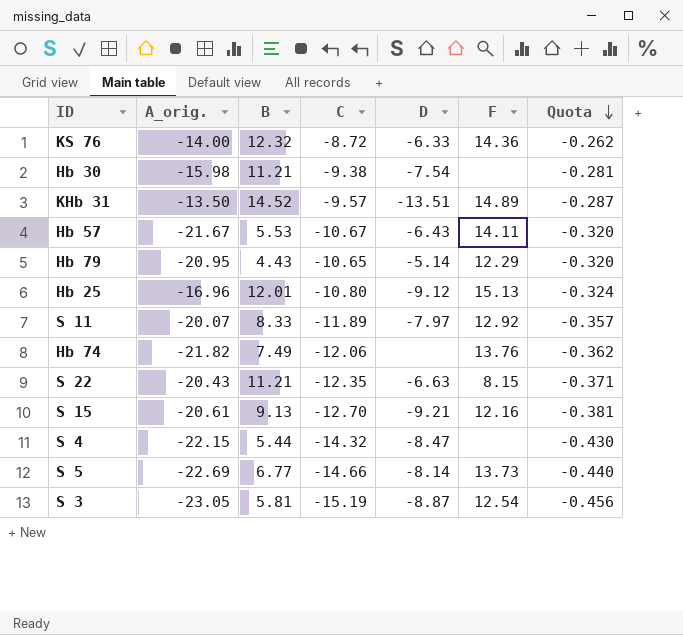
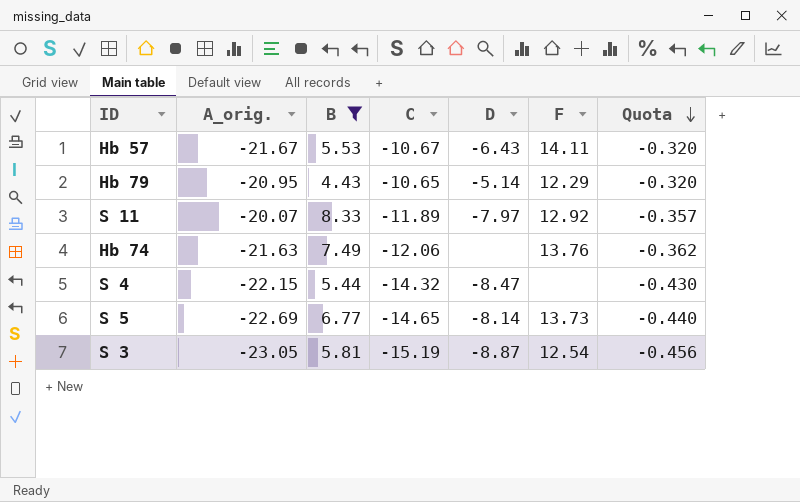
filter: none -> B <= 8.33
Hb 74 | A_orig.: -21.82 -> -21.63
S 5 | C: -14.66 -> -14.65

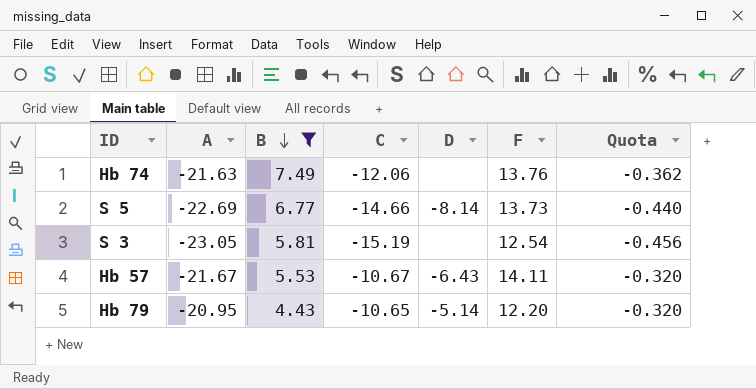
row order: Quota descending -> B descending
column name: A_orig. -> A
row S 11: -20.07 | 8.33 | -11.89 | -7.97 | 12.92 | -0.357 -> none
row S 4: -22.15 | 5.44 | -14.32 | -8.47 | none | -0.430 -> none
S 5 | C: -14.65 -> -14.66
S 3 | D: -8.87 -> none
Hb 79 | F: 12.29 -> 12.20

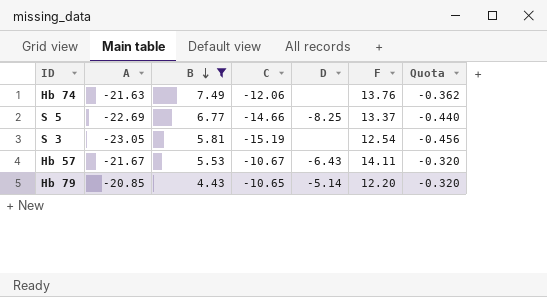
S 5 | D: -8.14 -> -8.25
S 5 | F: 13.73 -> 13.37
Hb 79 | A: -20.95 -> -20.85

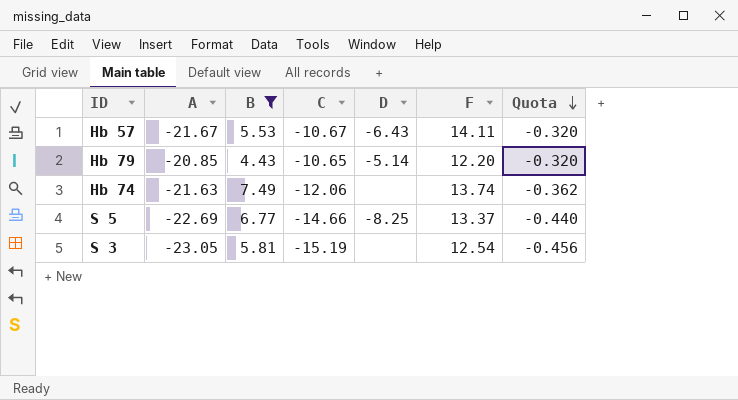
row order: B descending -> Quota descending
Hb 74 | F: 13.76 -> 13.74

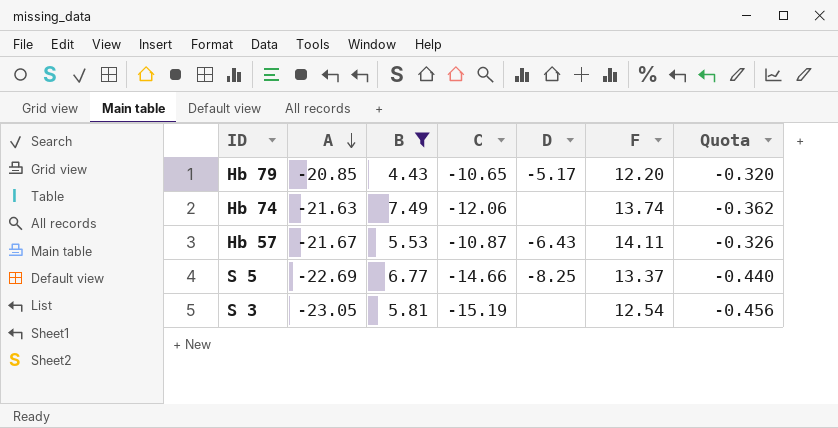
row order: Quota descending -> A descending
Hb 79 | D: -5.14 -> -5.17
Hb 57 | C: -10.67 -> -10.87
Hb 57 | Quota: -0.320 -> -0.326

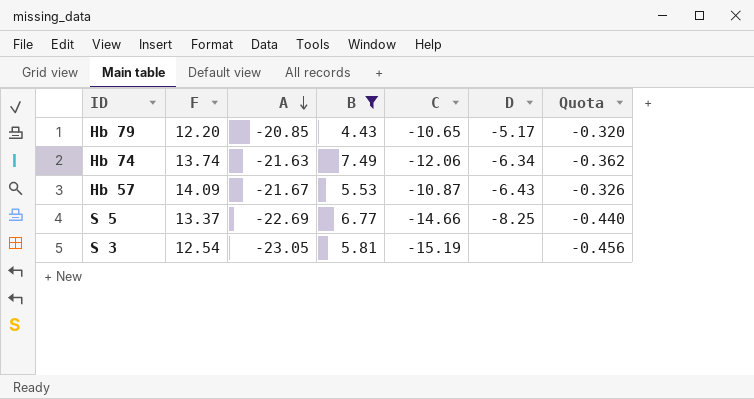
column F | position: 6 -> 2
Hb 74 | D: none -> -6.34
Hb 57 | F: 14.11 -> 14.09

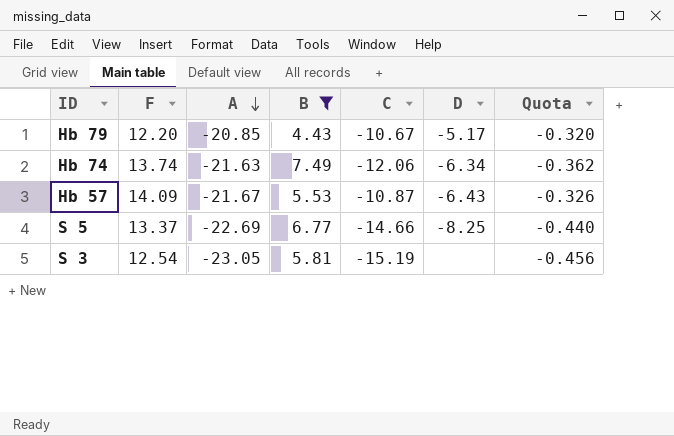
Hb 79 | C: -10.65 -> -10.67

